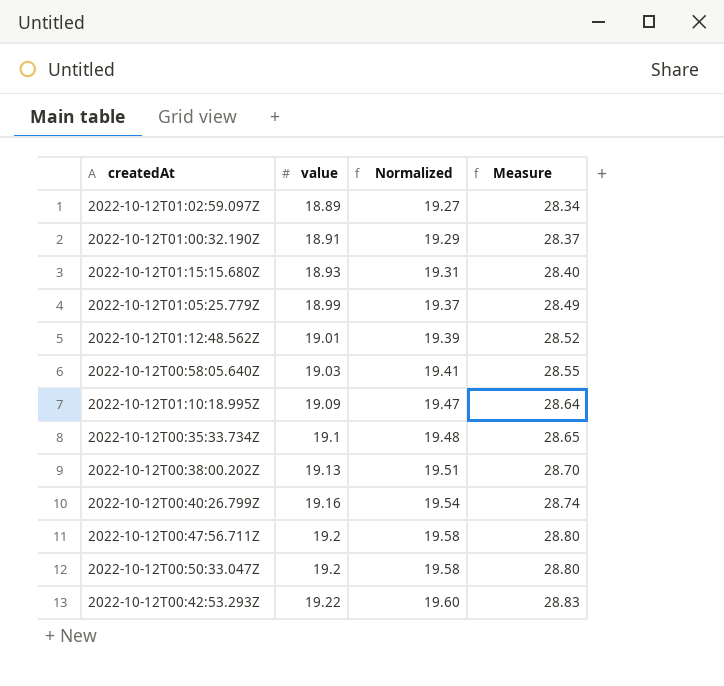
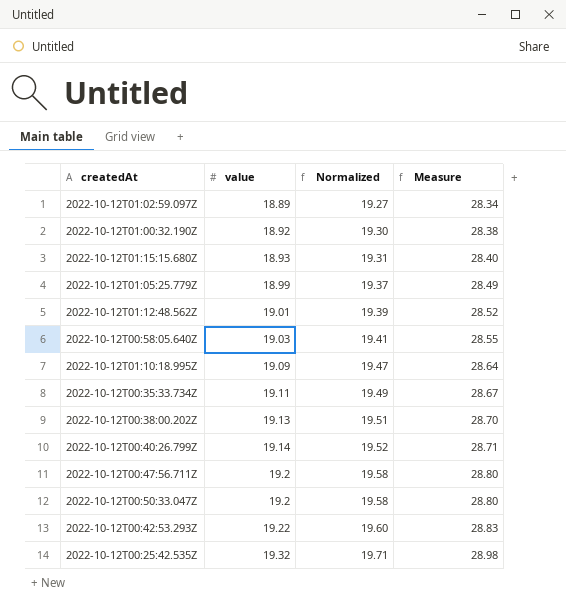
2022-10-12T01:00:32.190Z | value: 18.91 -> 18.92
2022-10-12T01:00:32.190Z | Normalized: 19.29 -> 19.30
2022-10-12T01:00:32.190Z | Measure: 28.37 -> 28.38
2022-10-12T00:35:33.734Z | value: 19.1 -> 19.11
2022-10-12T00:35:33.734Z | Normalized: 19.48 -> 19.49
2022-10-12T00:35:33.734Z | Measure: 28.65 -> 28.67
2022-10-12T00:40:26.799Z | value: 19.16 -> 19.14
2022-10-12T00:40:26.799Z | Normalized: 19.54 -> 19.52
2022-10-12T00:40:26.799Z | Measure: 28.74 -> 28.71
row 2022-10-12T00:25:42.535Z: none -> 19.32 | 19.71 | 28.98

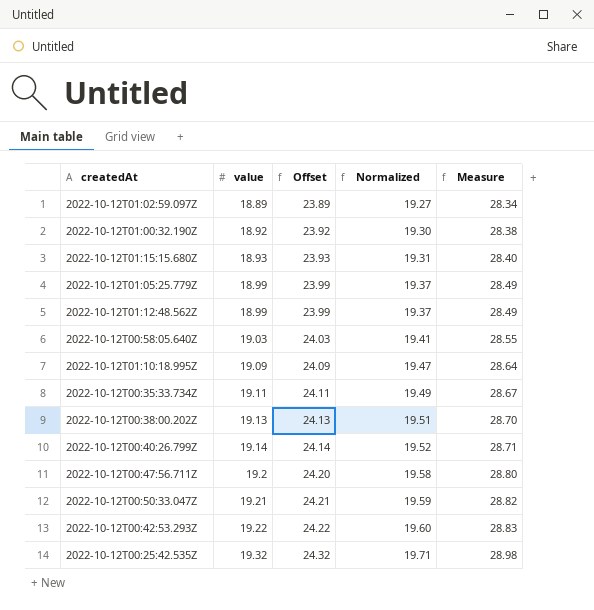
column Offset | formula: none -> [value] + 5
2022-10-12T01:12:48.562Z | value: 19.01 -> 18.99
2022-10-12T01:12:48.562Z | Normalized: 19.39 -> 19.37
2022-10-12T01:12:48.562Z | Measure: 28.52 -> 28.49
2022-10-12T00:50:33.047Z | value: 19.2 -> 19.21
2022-10-12T00:50:33.047Z | Normalized: 19.58 -> 19.59
2022-10-12T00:50:33.047Z | Measure: 28.80 -> 28.82

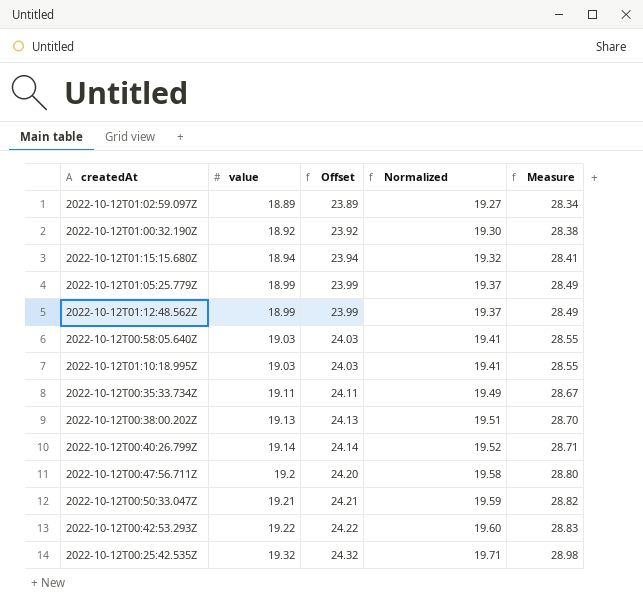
2022-10-12T01:15:15.680Z | value: 18.93 -> 18.94
2022-10-12T01:15:15.680Z | Offset: 23.93 -> 23.94
2022-10-12T01:15:15.680Z | Normalized: 19.31 -> 19.32
2022-10-12T01:15:15.680Z | Measure: 28.40 -> 28.41
2022-10-12T01:10:18.995Z | value: 19.09 -> 19.03
2022-10-12T01:10:18.995Z | Offset: 24.09 -> 24.03
2022-10-12T01:10:18.995Z | Normalized: 19.47 -> 19.41
2022-10-12T01:10:18.995Z | Measure: 28.64 -> 28.55

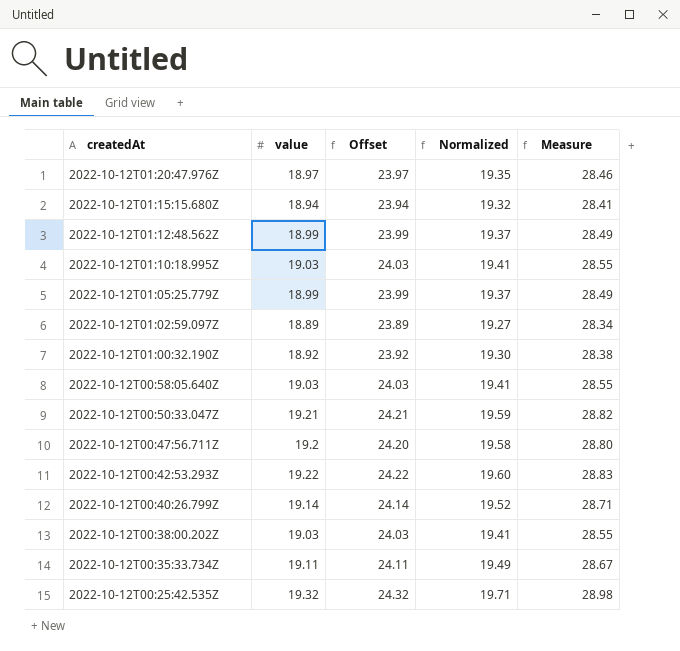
row order: value ascending -> createdAt descending
row 2022-10-12T01:20:47.976Z: none -> 18.97 | 23.97 | 19.35 | 28.46
2022-10-12T00:38:00.202Z | value: 19.13 -> 19.03
2022-10-12T00:38:00.202Z | Offset: 24.13 -> 24.03
2022-10-12T00:38:00.202Z | Normalized: 19.51 -> 19.41
2022-10-12T00:38:00.202Z | Measure: 28.70 -> 28.55

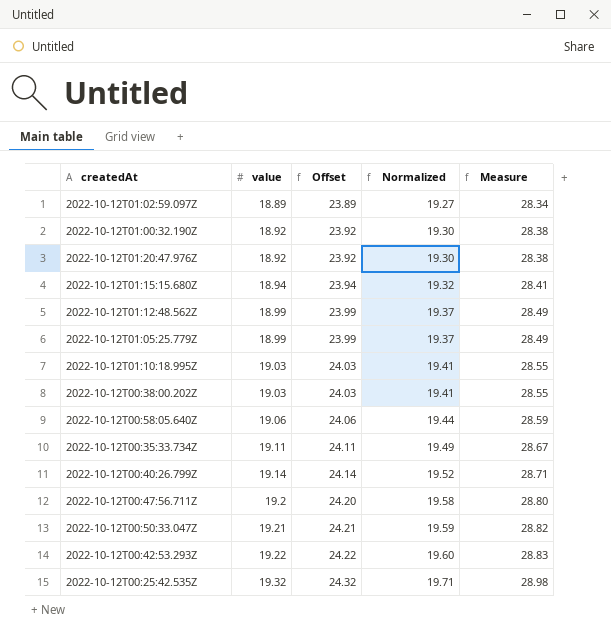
row order: createdAt descending -> value ascending
2022-10-12T01:20:47.976Z | value: 18.97 -> 18.92
2022-10-12T01:20:47.976Z | Offset: 23.97 -> 23.92
2022-10-12T01:20:47.976Z | Normalized: 19.35 -> 19.30
2022-10-12T01:20:47.976Z | Measure: 28.46 -> 28.38
2022-10-12T00:58:05.640Z | value: 19.03 -> 19.06
2022-10-12T00:58:05.640Z | Offset: 24.03 -> 24.06
2022-10-12T00:58:05.640Z | Normalized: 19.41 -> 19.44
2022-10-12T00:58:05.640Z | Measure: 28.55 -> 28.59

